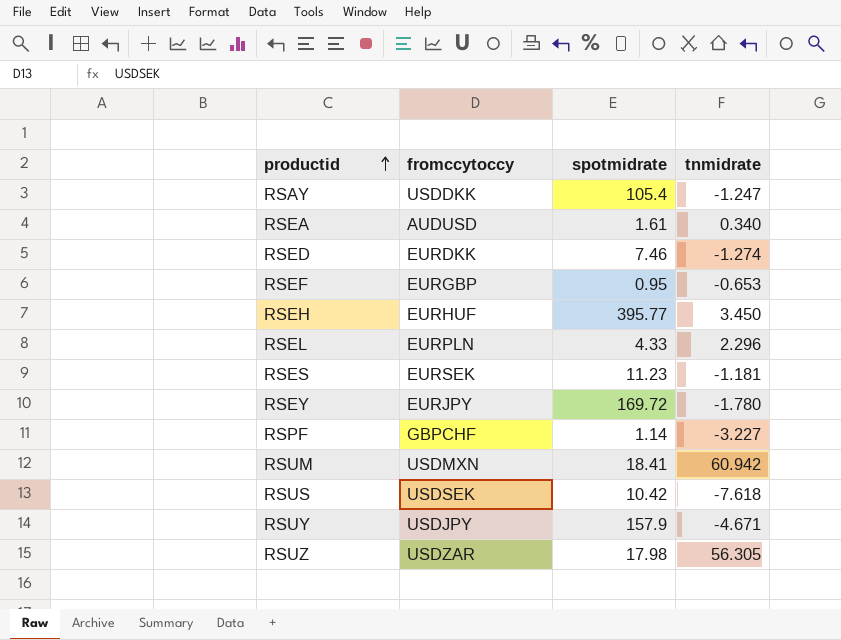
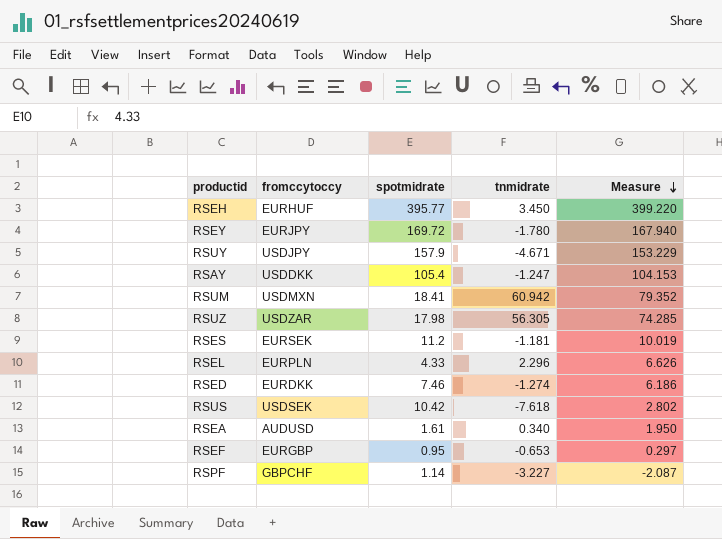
row order: productid ascending -> Measure descending
column Measure | formula: none -> [spotmidrate] + [tnmidrate]
RSES | spotmidrate: 11.23 -> 11.2

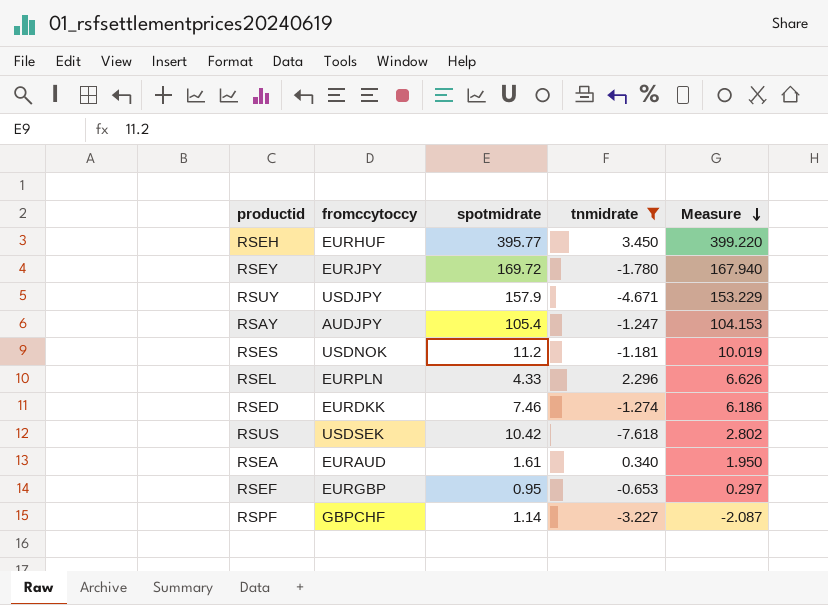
filter: none -> tnmidrate <= 3.450
RSAY | fromccytoccy: USDDKK -> AUDJPY
RSES | fromccytoccy: EURSEK -> USDNOK
RSEA | fromccytoccy: AUDUSD -> EURAUD

